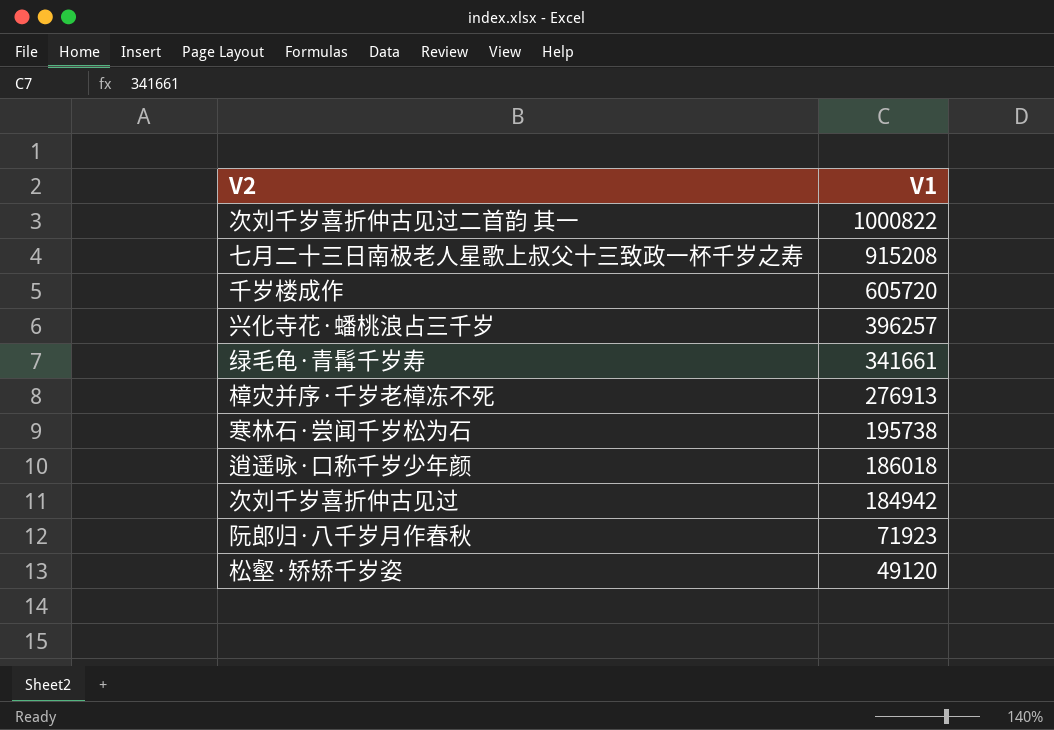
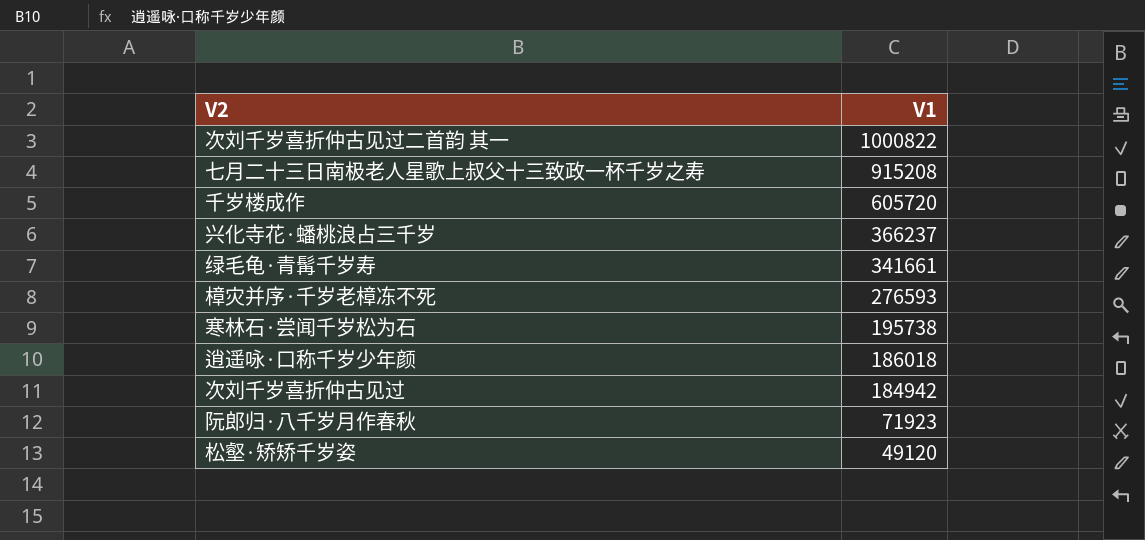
兴化寺花·蟠桃浪占三千岁 | V1: 396257 -> 366237
樟灾并序·千岁老樟冻不死 | V1: 276913 -> 276593

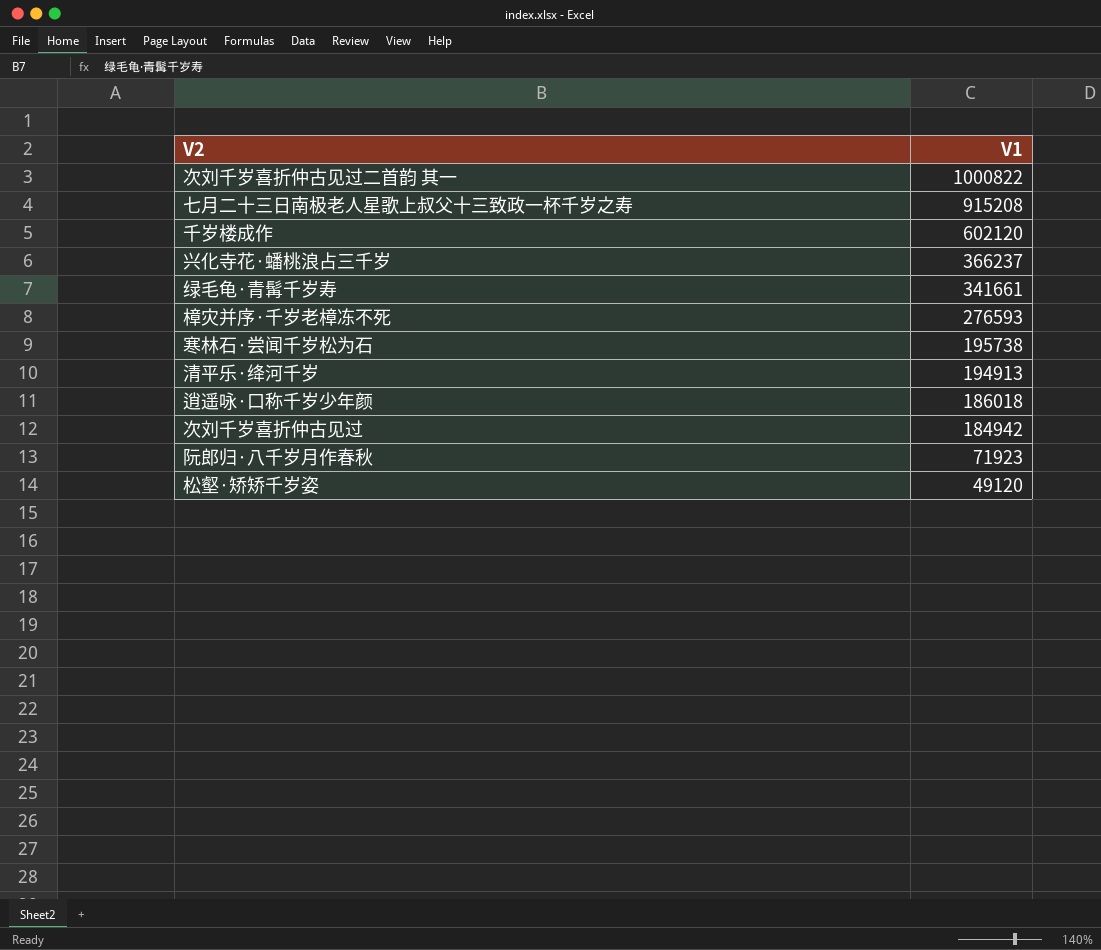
千岁楼成作 | V1: 605720 -> 602120
row 清平乐·绛河千岁: none -> 194913

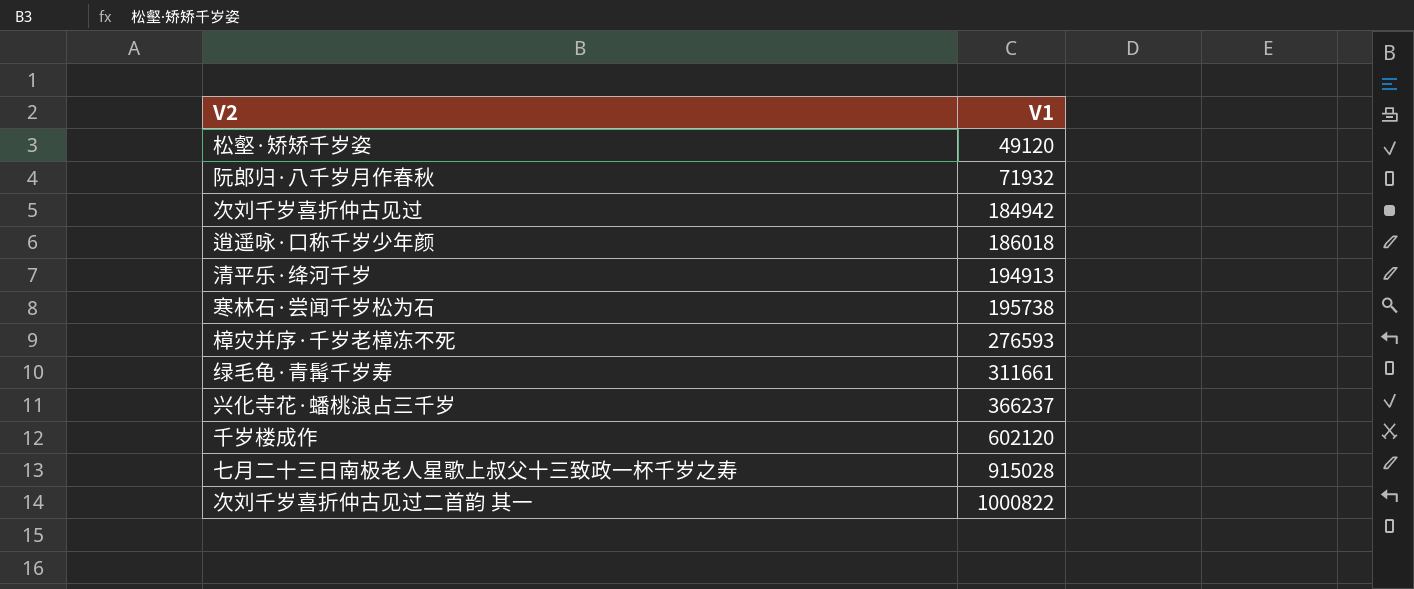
row order: V1 descending -> V1 ascending
阮郎归·八千岁月作春秋 | V1: 71923 -> 71932
绿毛龟·青髯千岁寿 | V1: 341661 -> 311661
七月二十三日南极老人星歌上叔父十三致政一杯千岁之寿 | V1: 915208 -> 915028

